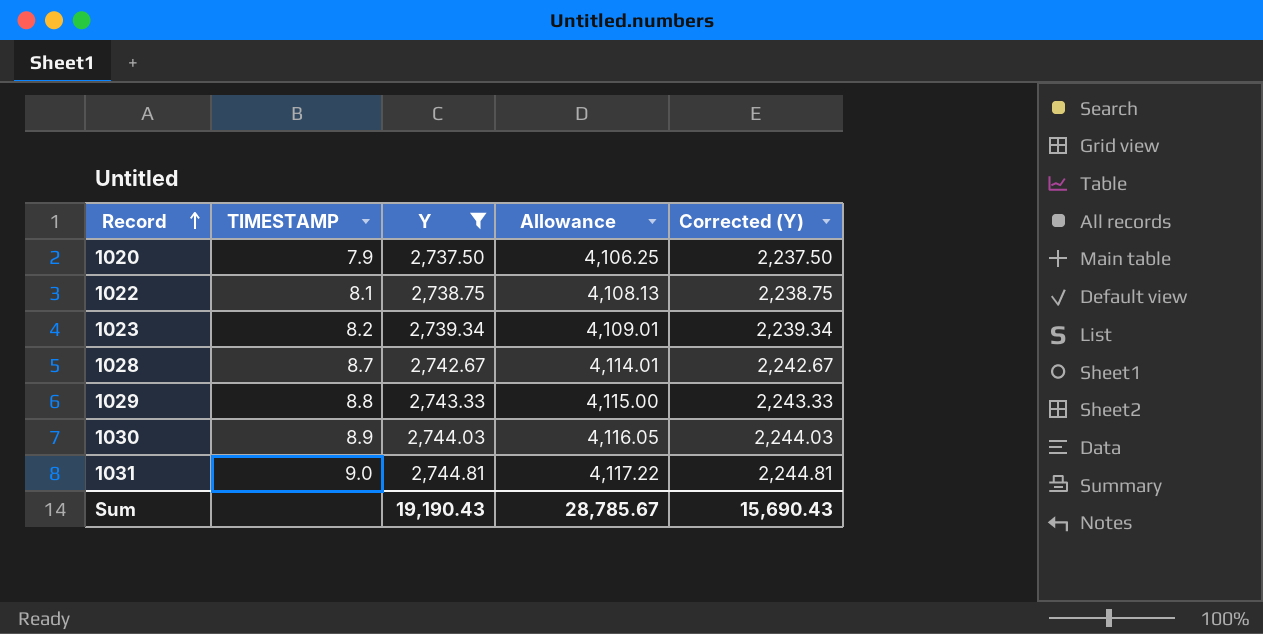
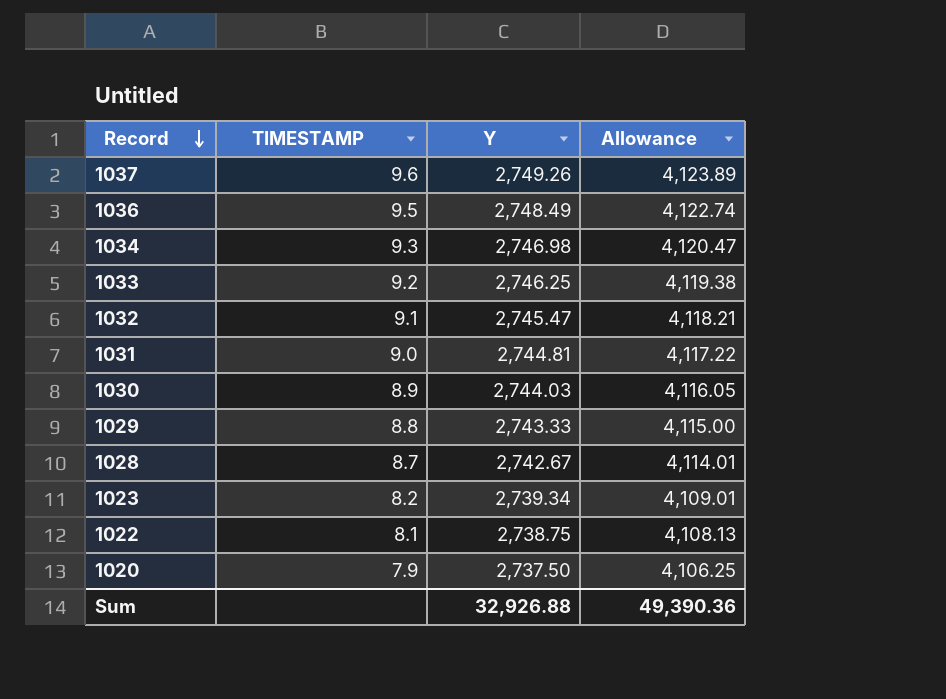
filter: Y <= 2,744.81 -> none
row order: Record ascending -> Record descending
column Corrected (Y) | formula: [Y] - 500 -> none
Sum | Y: 19,190.43 -> 32,926.88
Sum | Allowance: 28,785.67 -> 49,390.36

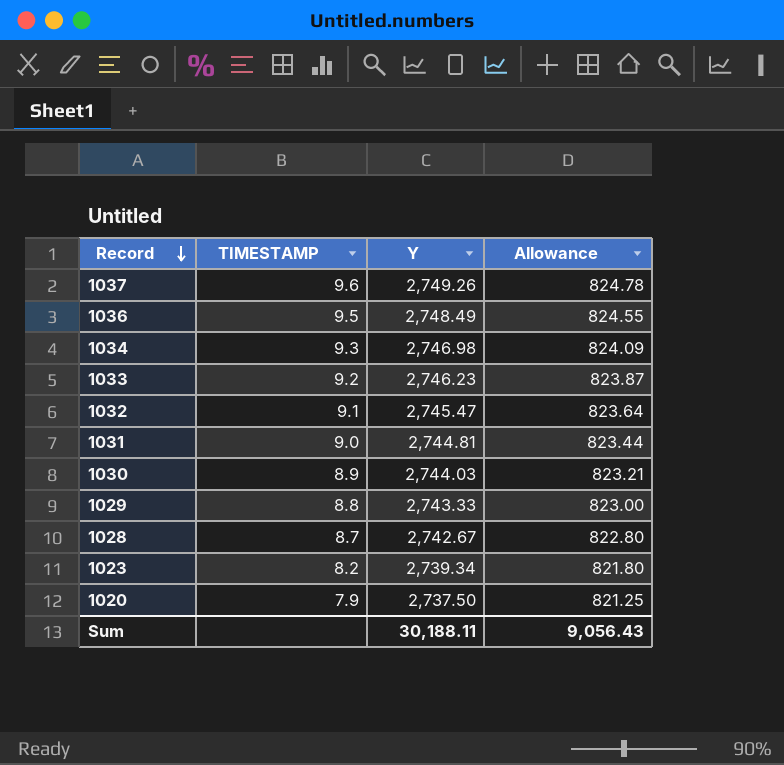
column Allowance | formula: [Y] * 1.5 -> [Y] * 0.3
row 1022: 8.1 | 2,738.75 | 4,108.13 -> none
1033 | Y: 2,746.25 -> 2,746.23
Sum | Y: 32,926.88 -> 30,188.11
Sum | Allowance: 49,390.36 -> 9,056.43

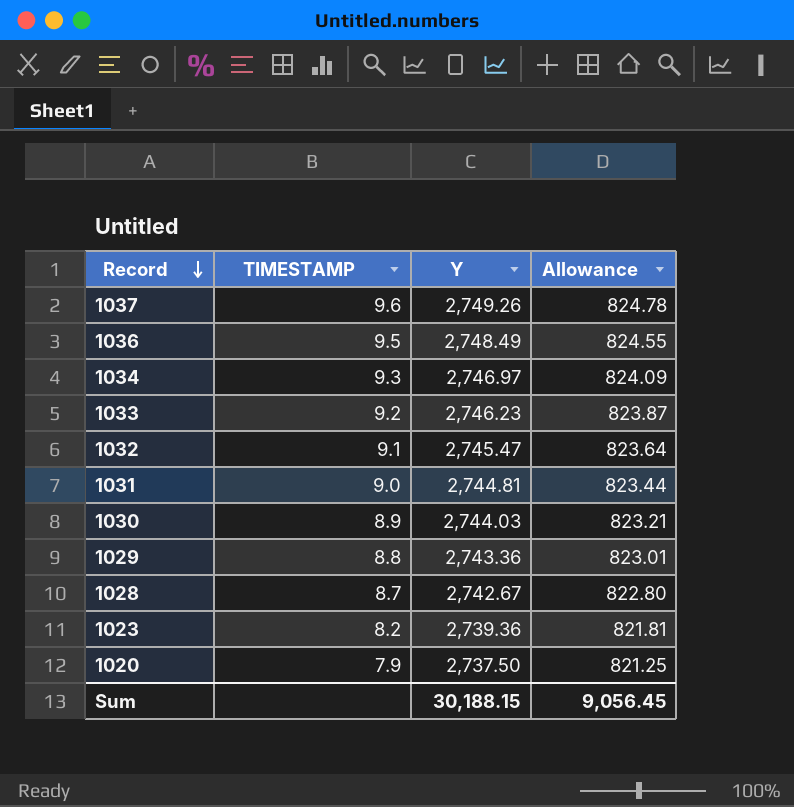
1034 | Y: 2,746.98 -> 2,746.97
1029 | Y: 2,743.33 -> 2,743.36
1029 | Allowance: 823.00 -> 823.01
1023 | Y: 2,739.34 -> 2,739.36
1023 | Allowance: 821.80 -> 821.81
Sum | Y: 30,188.11 -> 30,188.15
Sum | Allowance: 9,056.43 -> 9,056.45

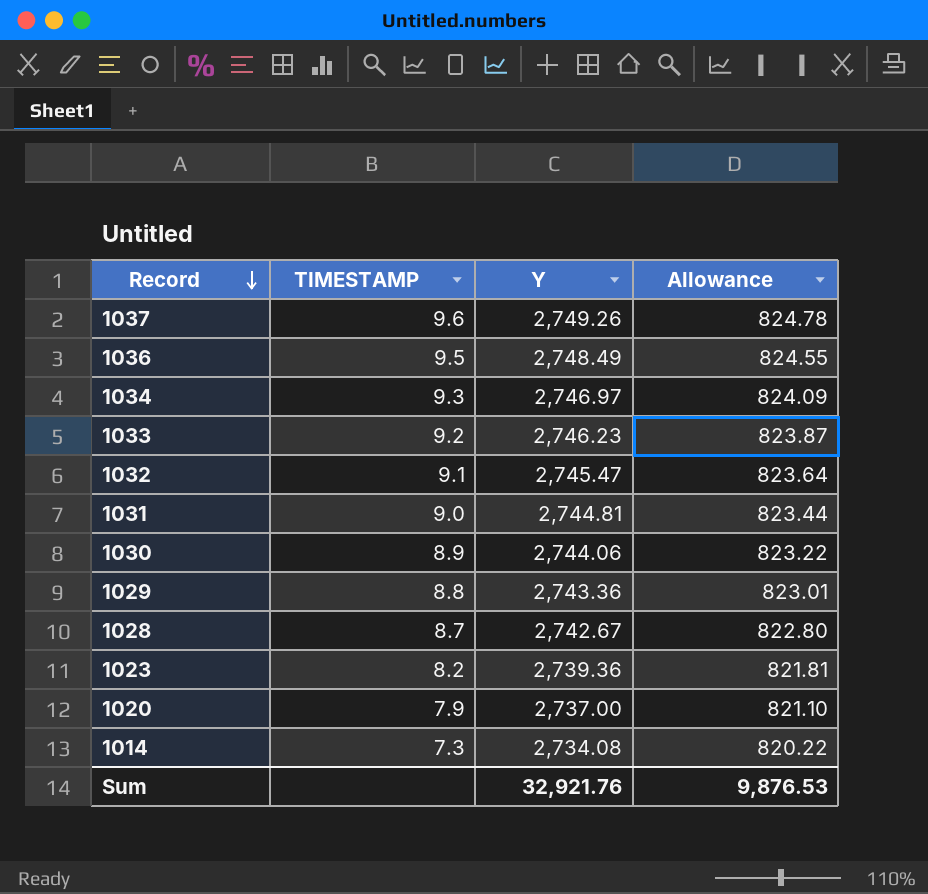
1030 | Y: 2,744.03 -> 2,744.06
1030 | Allowance: 823.21 -> 823.22
1020 | Y: 2,737.50 -> 2,737.00
1020 | Allowance: 821.25 -> 821.10
row 1014: none -> 7.3 | 2,734.08 | 820.22
Sum | Y: 30,188.15 -> 32,921.76
Sum | Allowance: 9,056.45 -> 9,876.53

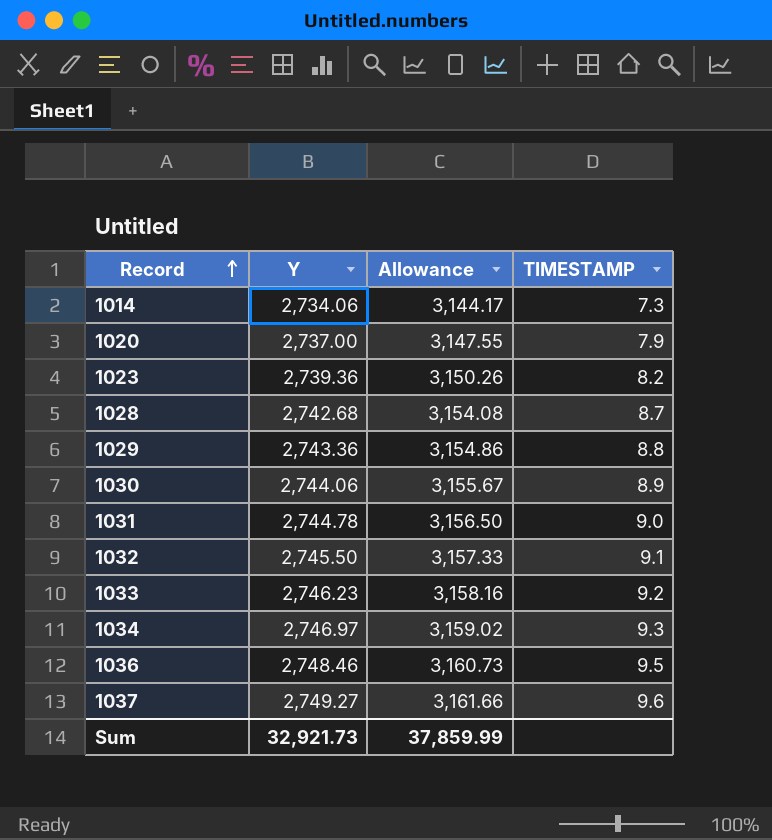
row order: Record descending -> Record ascending
column Allowance | formula: [Y] * 0.3 -> [Y] * 1.15
column TIMESTAMP | position: 2 -> 4
1014 | Y: 2,734.08 -> 2,734.06
1028 | Y: 2,742.67 -> 2,742.68
1031 | Y: 2,744.81 -> 2,744.78
1032 | Y: 2,745.47 -> 2,745.50
1036 | Y: 2,748.49 -> 2,748.46
1037 | Y: 2,749.26 -> 2,749.27
Sum | Y: 32,921.76 -> 32,921.73
Sum | Allowance: 9,876.53 -> 37,859.99

